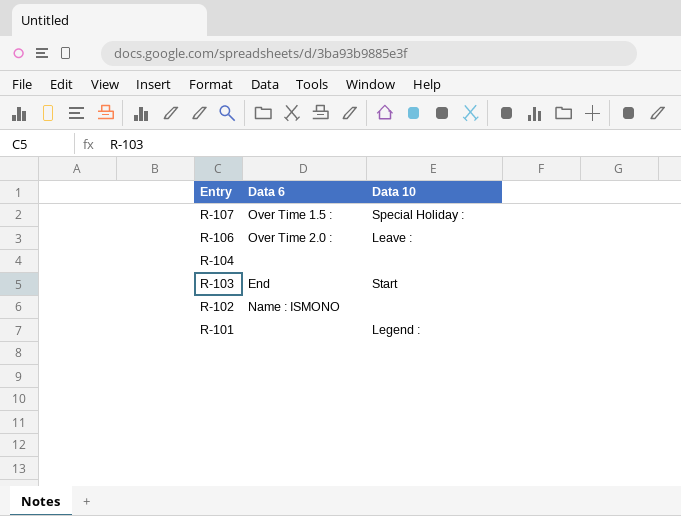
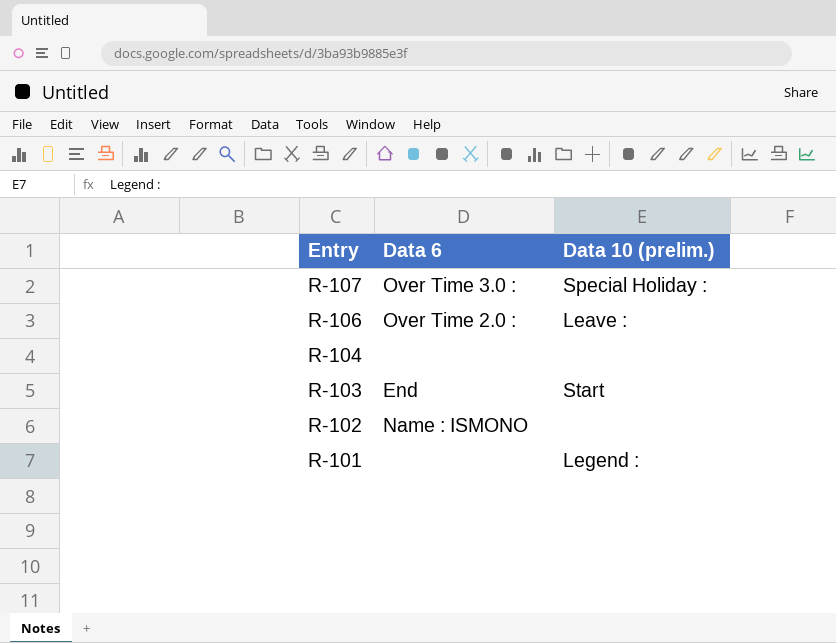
column name: Data 10 -> Data 10 (prelim.)
R-107 | Data 6: Over Time 1.5 : -> Over Time 3.0 :

